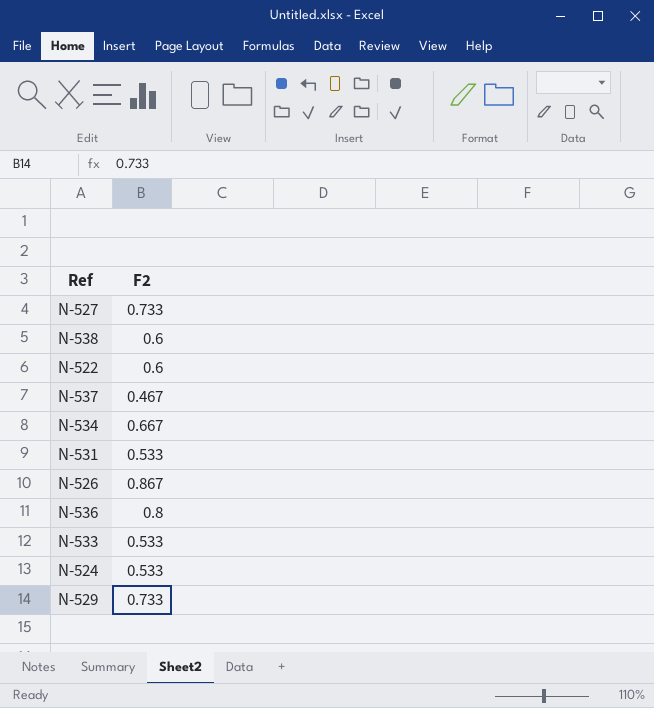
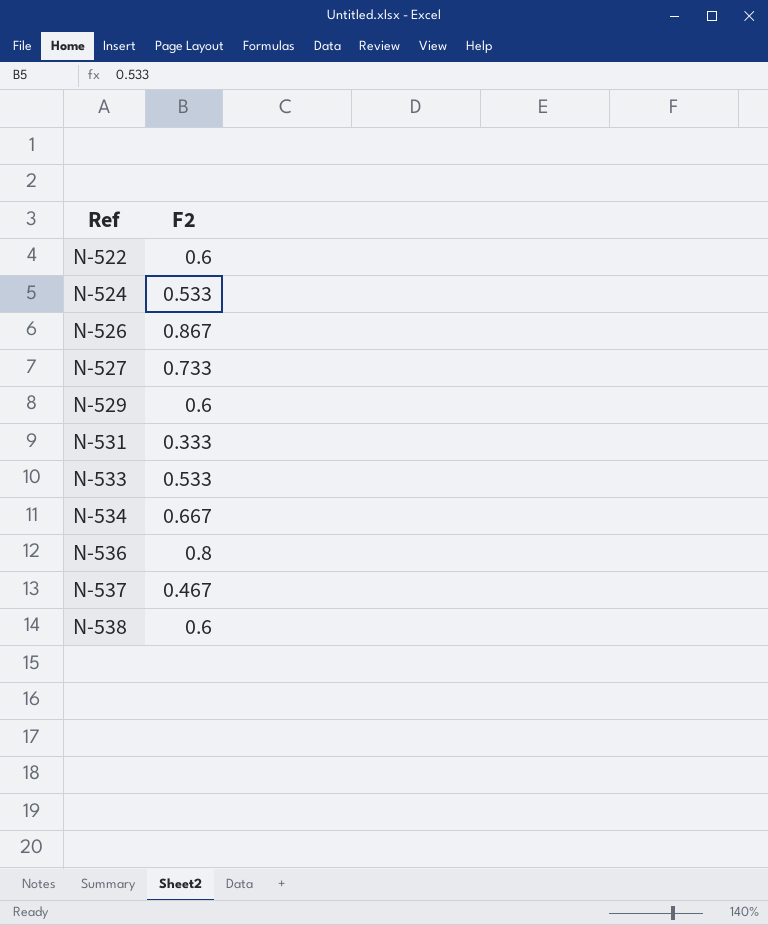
row order: none -> Ref ascending
N-529 | F2: 0.733 -> 0.6
N-531 | F2: 0.533 -> 0.333

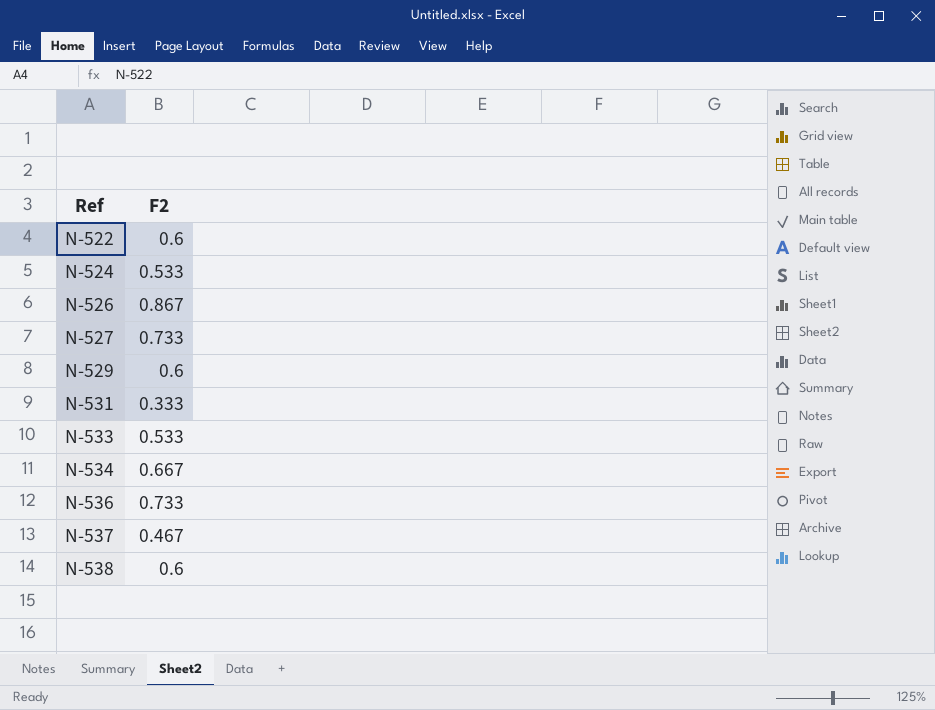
N-536 | F2: 0.8 -> 0.733

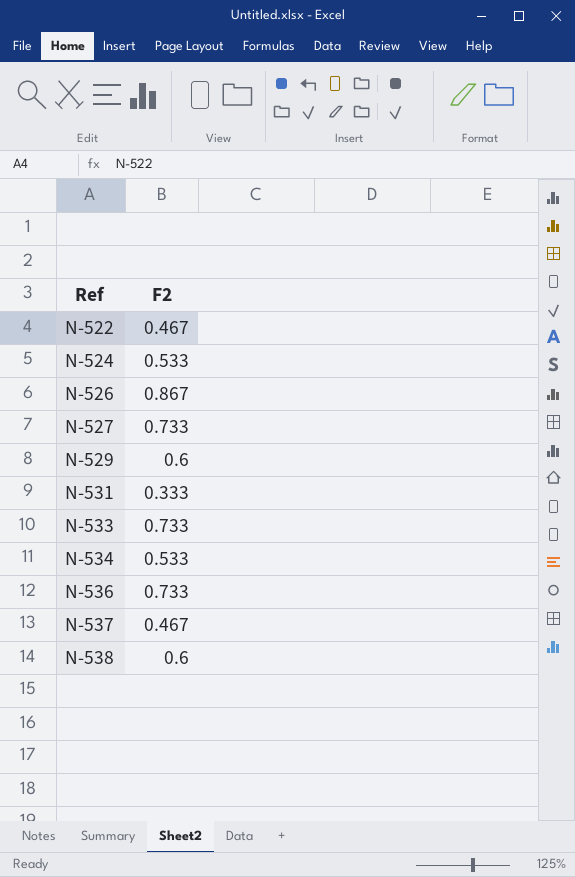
N-522 | F2: 0.6 -> 0.467
N-533 | F2: 0.533 -> 0.733
N-534 | F2: 0.667 -> 0.533

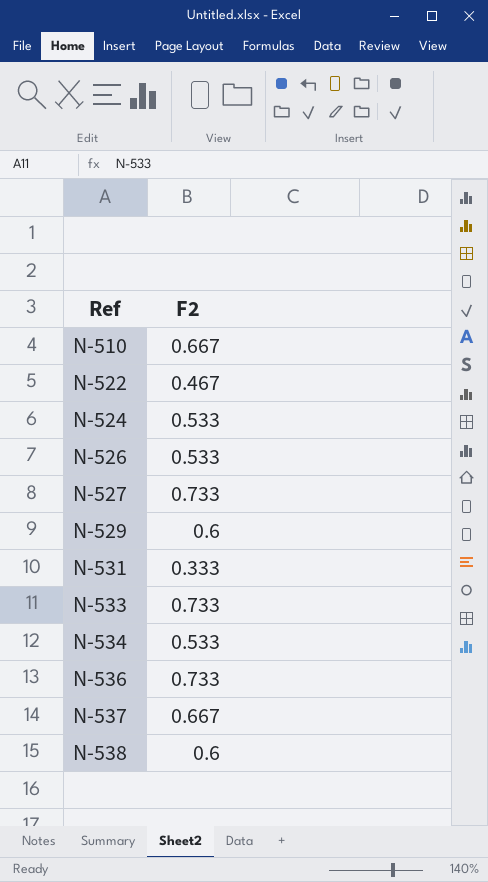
row N-510: none -> 0.667
N-526 | F2: 0.867 -> 0.533
N-537 | F2: 0.467 -> 0.667

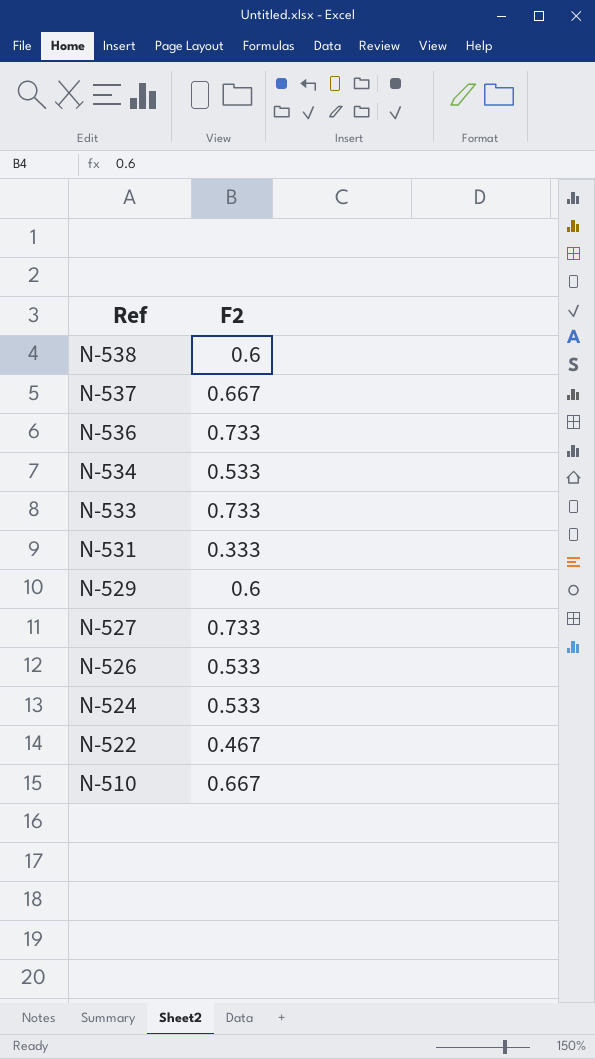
row order: Ref ascending -> Ref descending

